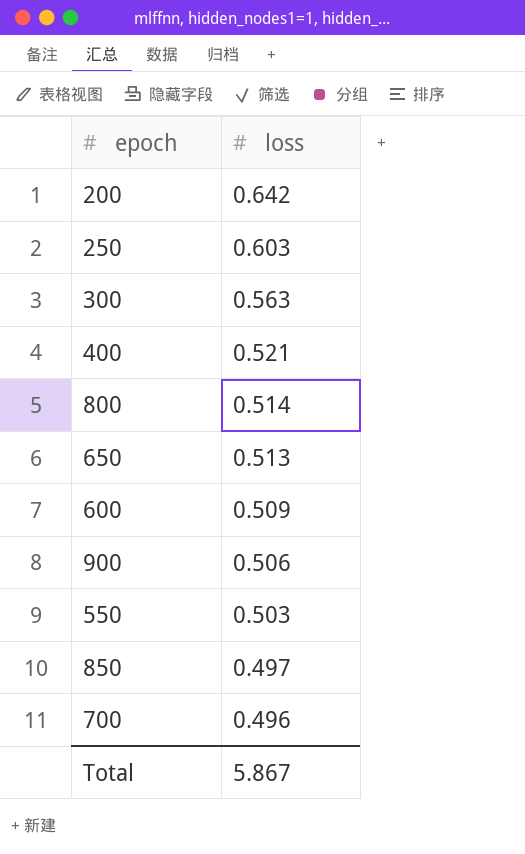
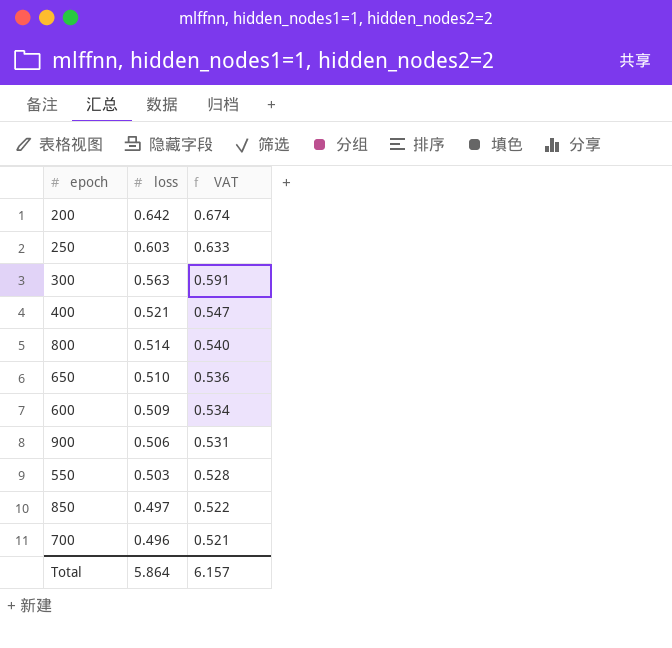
column VAT | formula: none -> [loss] * 1.05
650 | loss: 0.513 -> 0.510
Total | loss: 5.867 -> 5.864

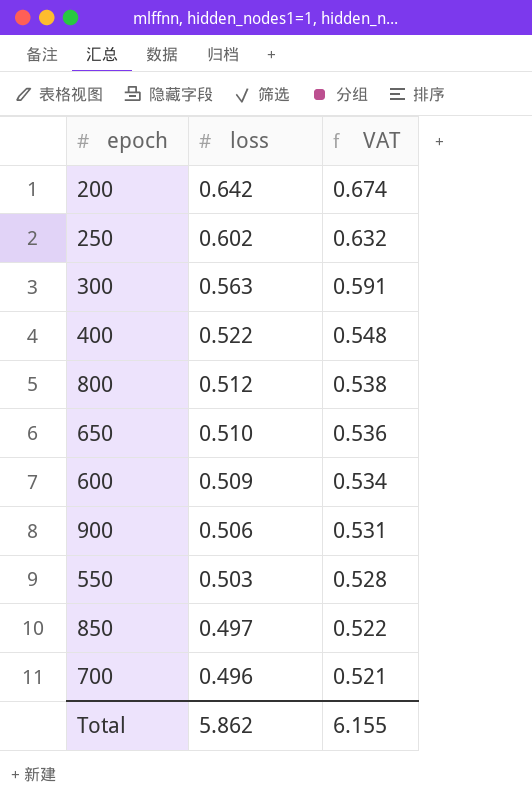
250 | loss: 0.603 -> 0.602
250 | VAT: 0.633 -> 0.632
400 | loss: 0.521 -> 0.522
400 | VAT: 0.547 -> 0.548
800 | loss: 0.514 -> 0.512
800 | VAT: 0.540 -> 0.538
Total | loss: 5.864 -> 5.862
Total | VAT: 6.157 -> 6.155

